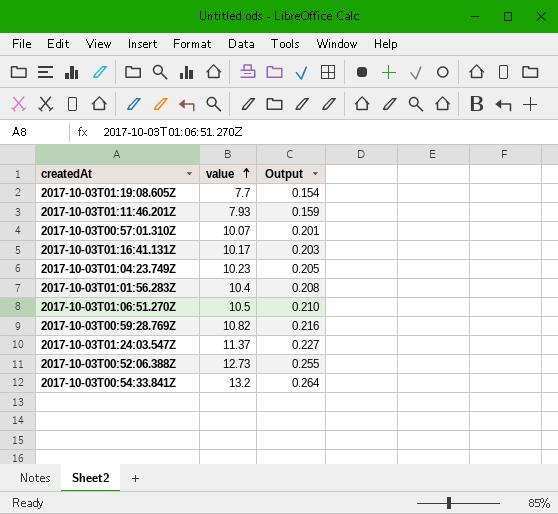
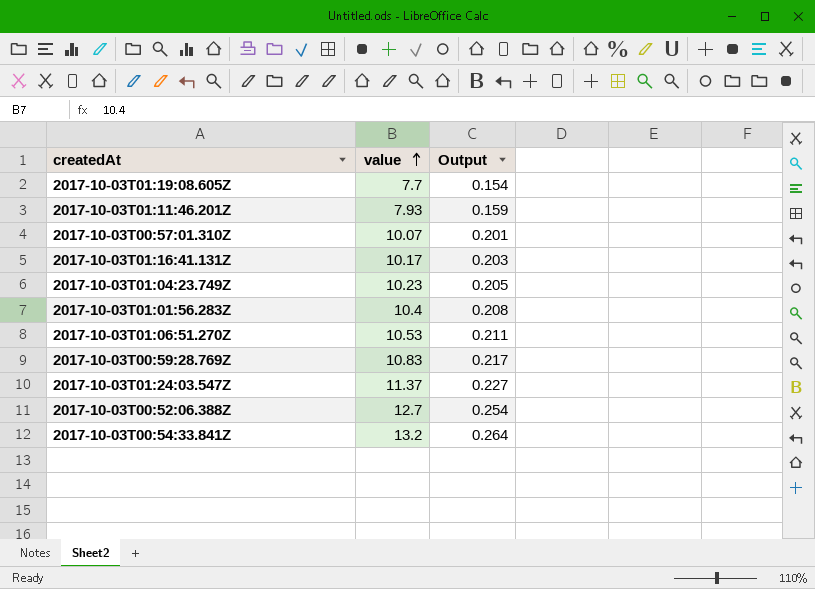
2017-10-03T01:06:51.270Z | value: 10.5 -> 10.53
2017-10-03T01:06:51.270Z | Output: 0.210 -> 0.211
2017-10-03T00:59:28.769Z | value: 10.82 -> 10.83
2017-10-03T00:59:28.769Z | Output: 0.216 -> 0.217
2017-10-03T00:52:06.388Z | value: 12.73 -> 12.7
2017-10-03T00:52:06.388Z | Output: 0.255 -> 0.254

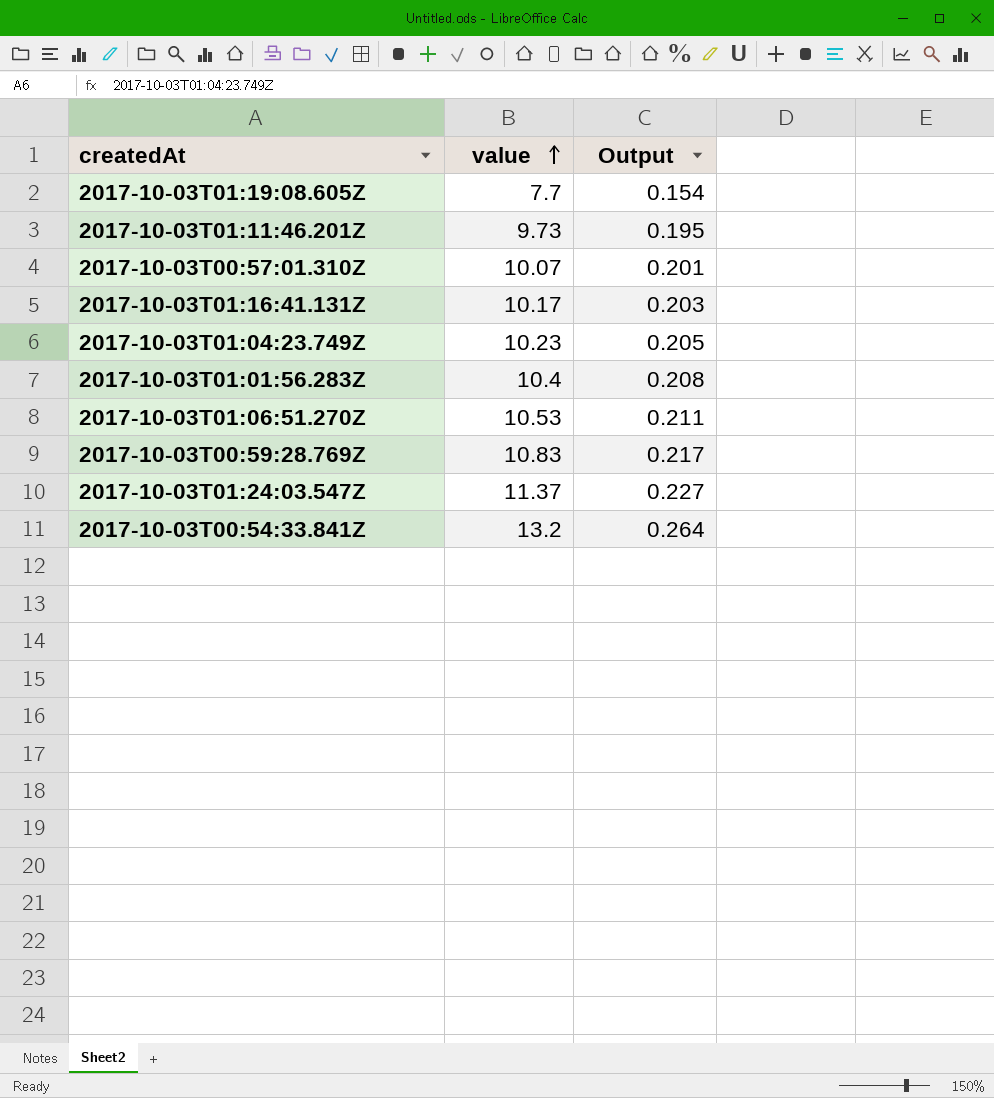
row 2017-10-03T00:52:06.388Z: 12.7 | 0.254 -> none
2017-10-03T01:11:46.201Z | value: 7.93 -> 9.73
2017-10-03T01:11:46.201Z | Output: 0.159 -> 0.195

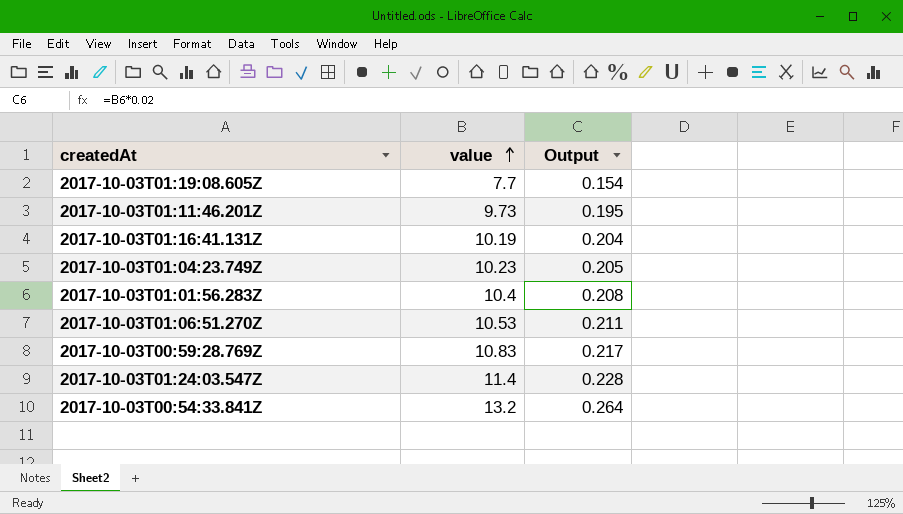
row 2017-10-03T00:57:01.310Z: 10.07 | 0.201 -> none
2017-10-03T01:16:41.131Z | value: 10.17 -> 10.19
2017-10-03T01:16:41.131Z | Output: 0.203 -> 0.204
2017-10-03T01:24:03.547Z | value: 11.37 -> 11.4
2017-10-03T01:24:03.547Z | Output: 0.227 -> 0.228

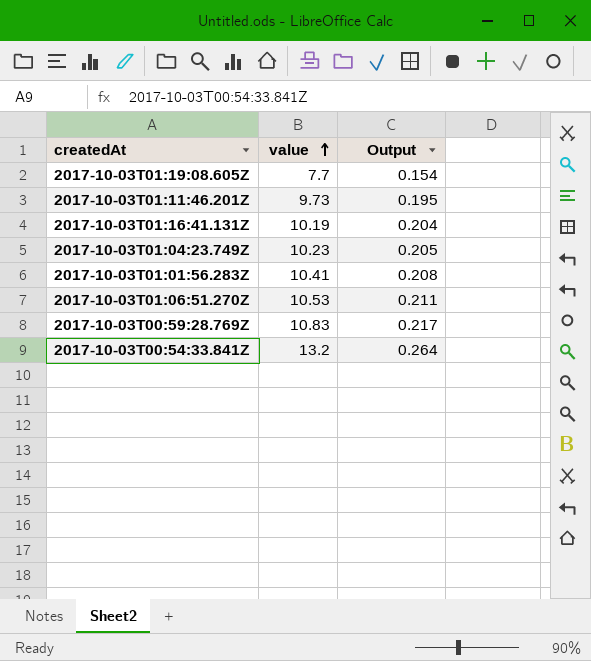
row 2017-10-03T01:24:03.547Z: 11.4 | 0.228 -> none
2017-10-03T01:01:56.283Z | value: 10.4 -> 10.41

